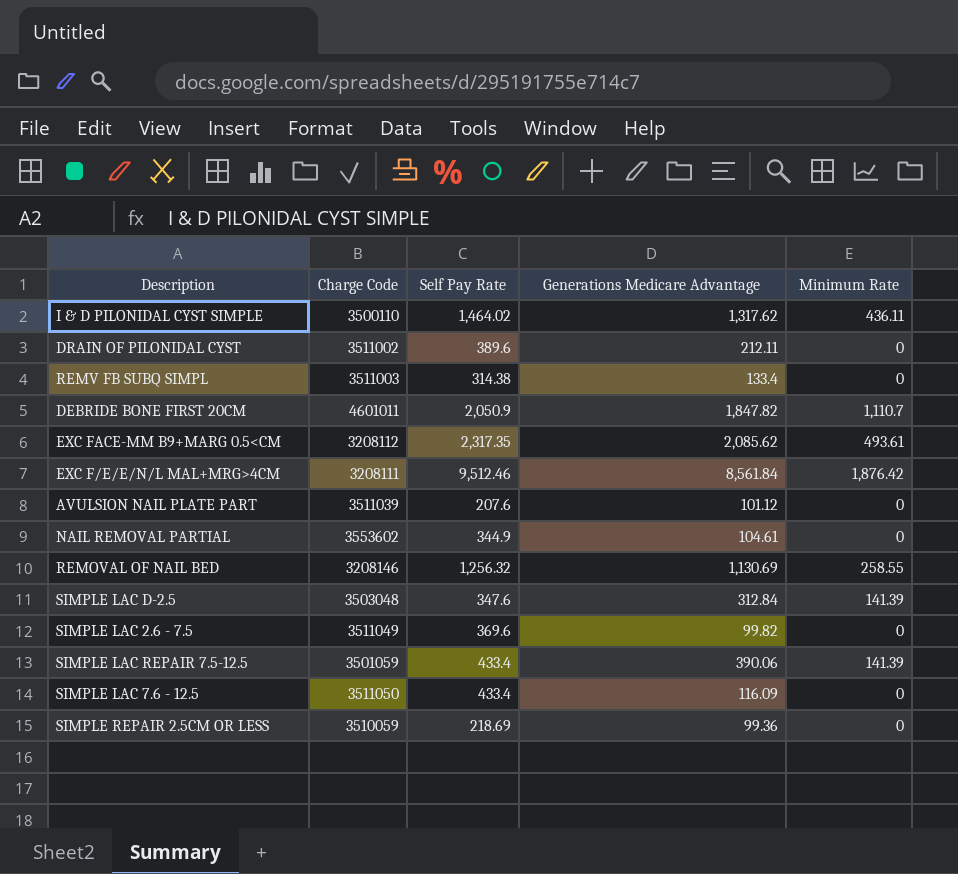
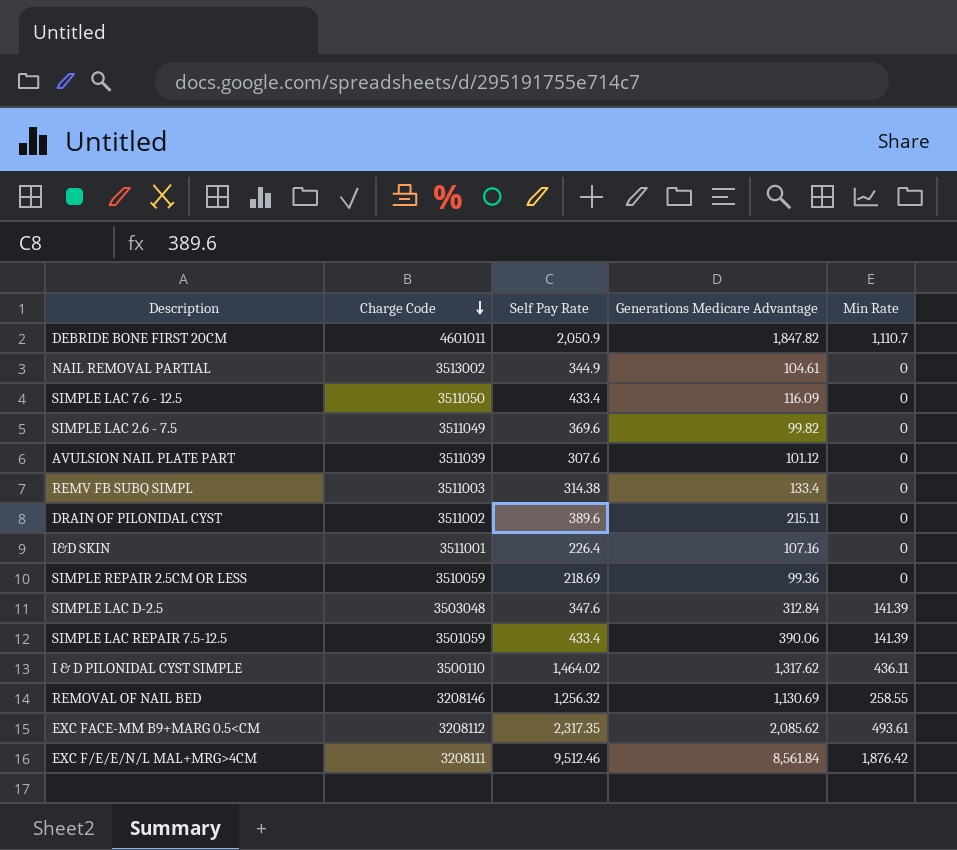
row order: none -> Charge Code descending
column name: Minimum Rate -> Min Rate
NAIL REMOVAL PARTIAL | Charge Code: 3553602 -> 3513002
AVULSION NAIL PLATE PART | Self Pay Rate: 207.6 -> 307.6
DRAIN OF PILONIDAL CYST | Generations Medicare Advantage: 212.11 -> 215.11
row I&D SKIN: none -> 3511001 | 226.4 | 107.16 | 0

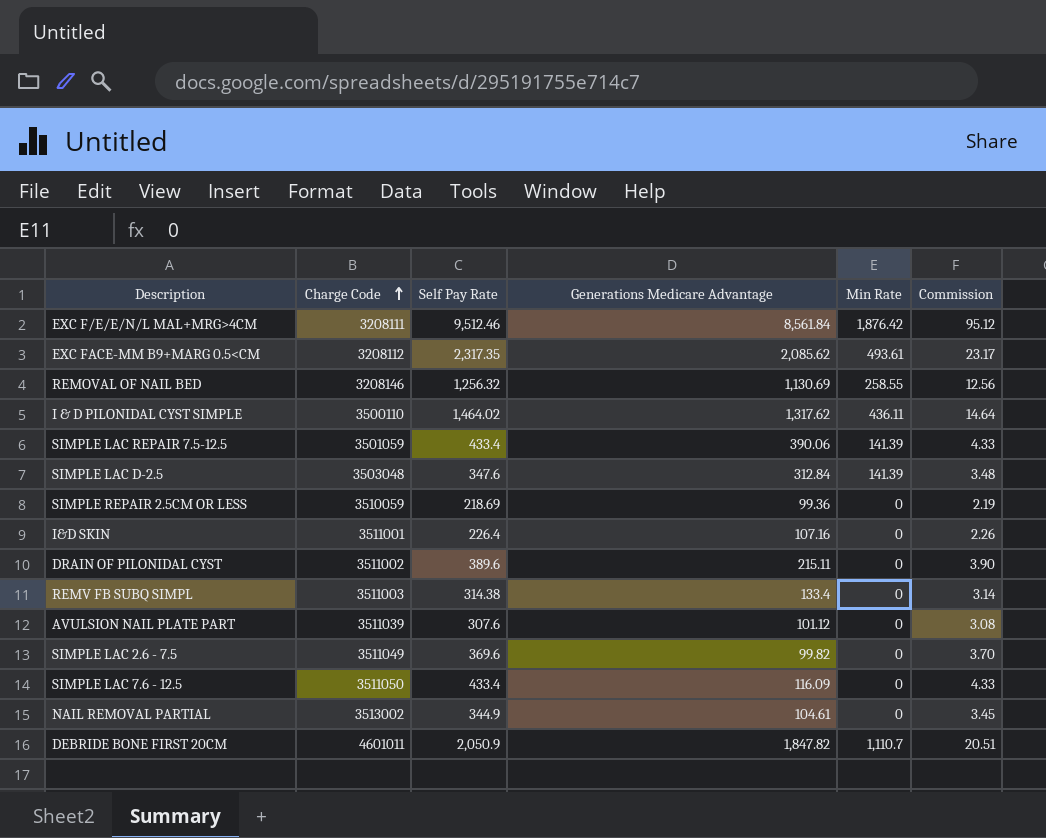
row order: Charge Code descending -> Charge Code ascending
column Commission | formula: none -> [Self Pay Rate] * 0.01

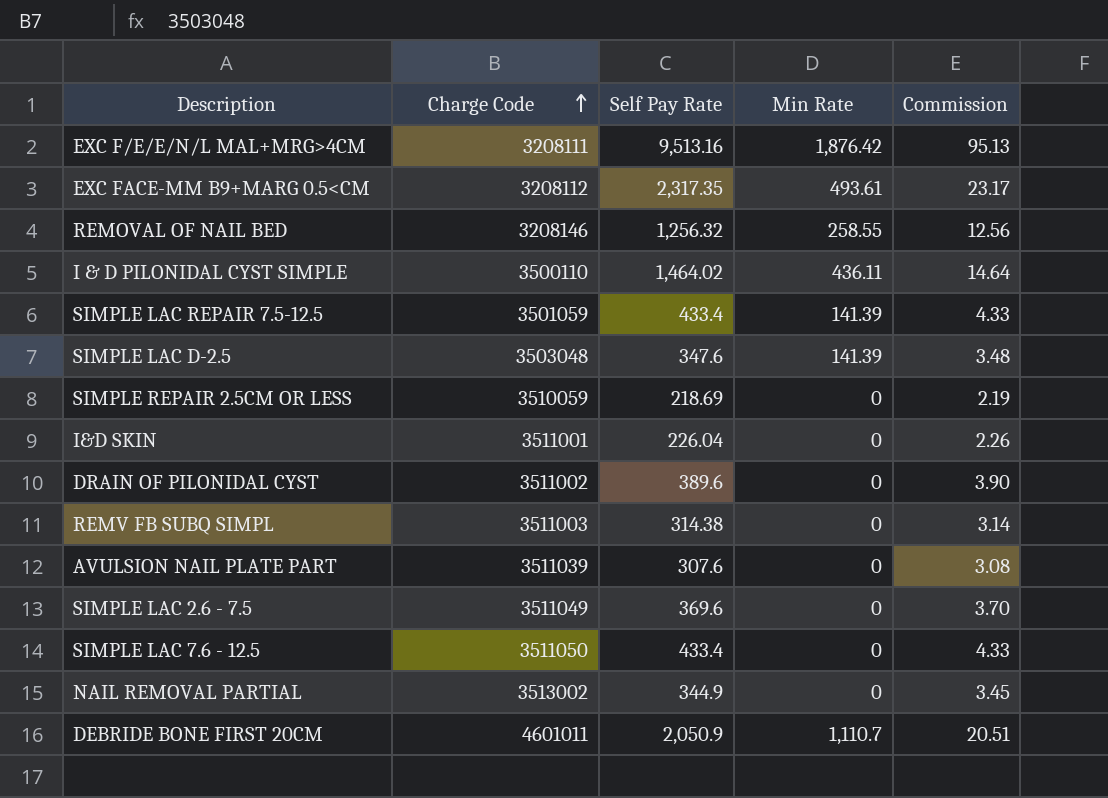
column Generations Medicare Advantage | position: 4 -> none
EXC F/E/E/N/L MAL+MRG>4CM | Self Pay Rate: 9,512.46 -> 9,513.16
EXC F/E/E/N/L MAL+MRG>4CM | Commission: 95.12 -> 95.13
I&D SKIN | Self Pay Rate: 226.4 -> 226.04

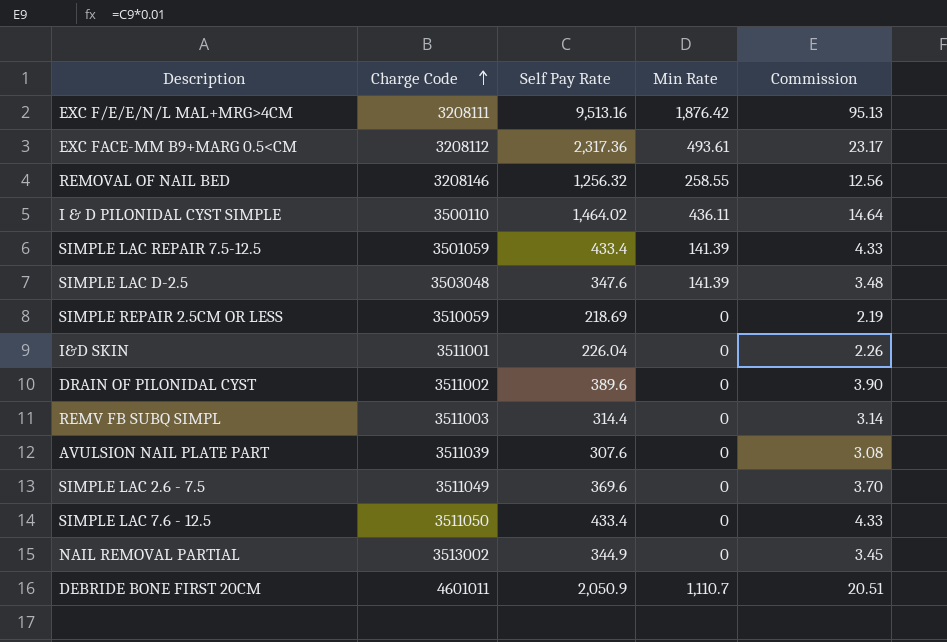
EXC FACE-MM B9+MARG 0.5<CM | Self Pay Rate: 2,317.35 -> 2,317.36
REMV FB SUBQ SIMPL | Self Pay Rate: 314.38 -> 314.4

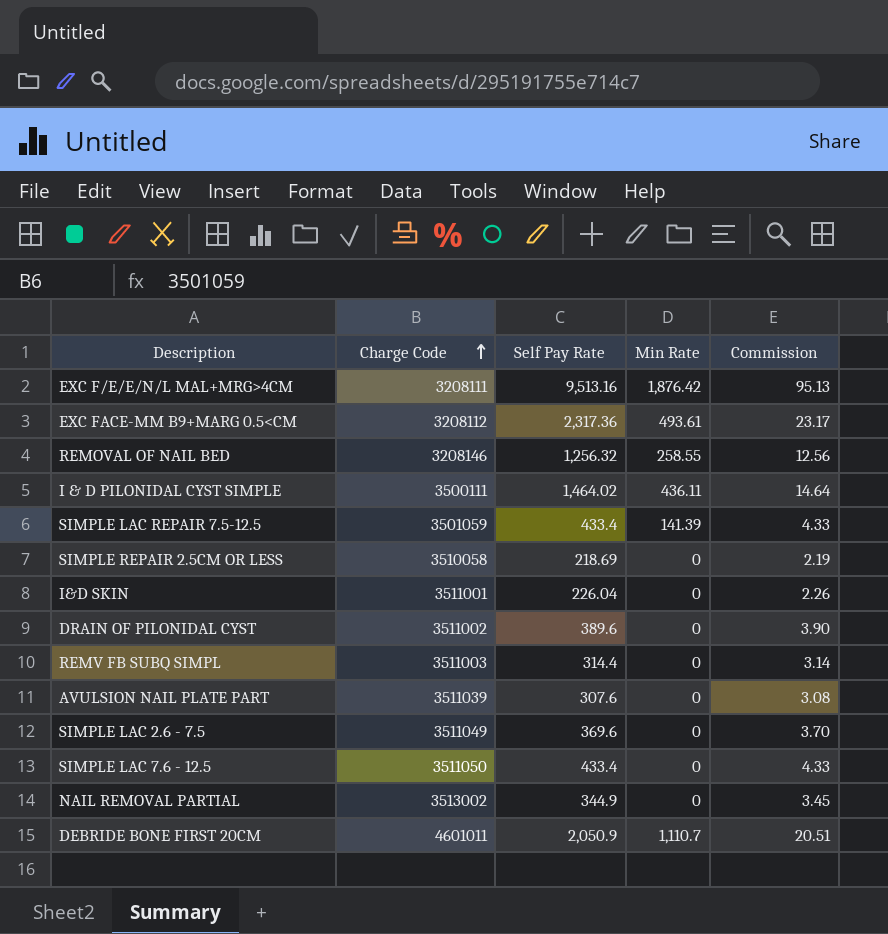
row SIMPLE LAC D-2.5: 3503048 | 347.6 | 141.39 | 3.48 -> none
I & D PILONIDAL CYST SIMPLE | Charge Code: 3500110 -> 3500111
SIMPLE REPAIR 2.5CM OR LESS | Charge Code: 3510059 -> 3510058

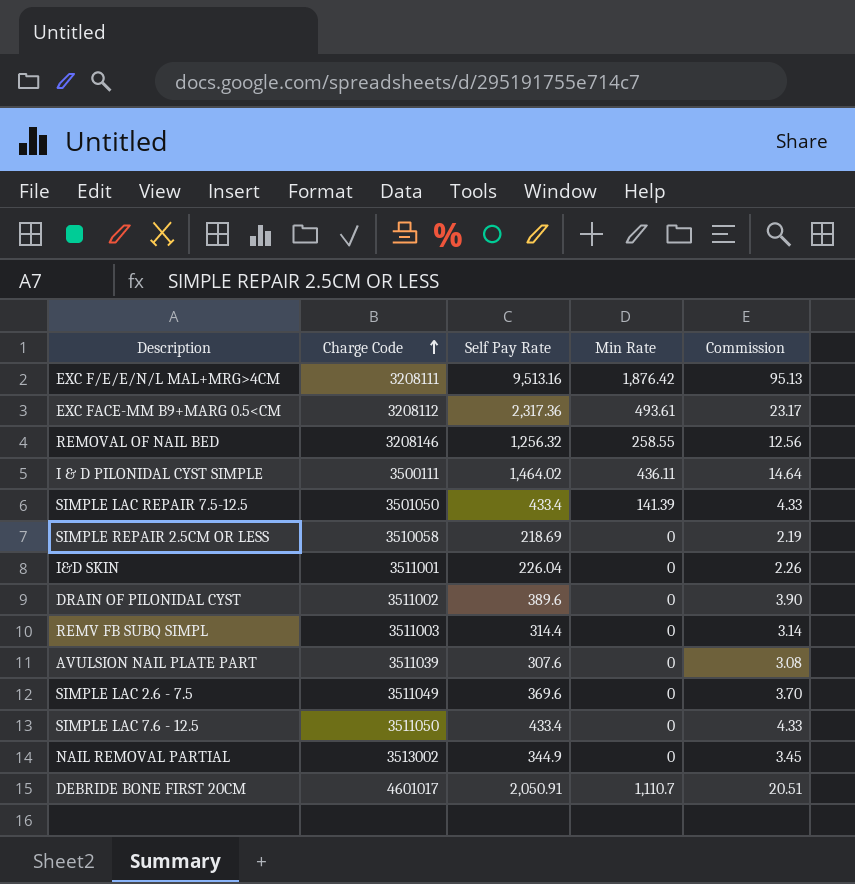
SIMPLE LAC REPAIR 7.5-12.5 | Charge Code: 3501059 -> 3501050
DEBRIDE BONE FIRST 20CM | Charge Code: 4601011 -> 4601017
DEBRIDE BONE FIRST 20CM | Self Pay Rate: 2,050.9 -> 2,050.91

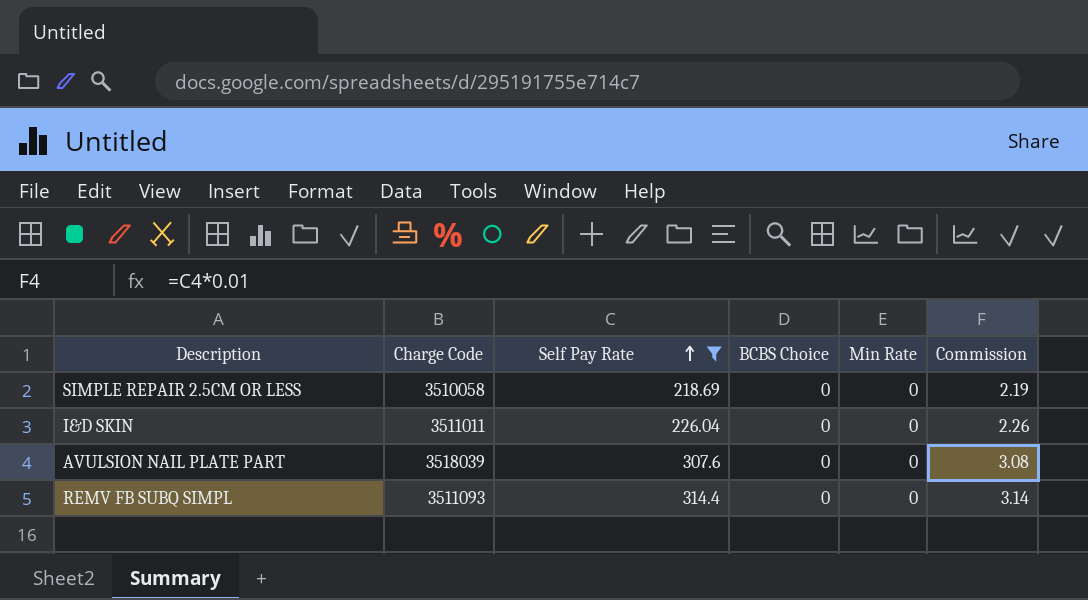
filter: none -> Self Pay Rate <= 314.4
row order: Charge Code ascending -> Self Pay Rate ascending
column BCBS Choice | position: none -> 4
I&D SKIN | Charge Code: 3511001 -> 3511011
AVULSION NAIL PLATE PART | Charge Code: 3511039 -> 3518039
REMV FB SUBQ SIMPL | Charge Code: 3511003 -> 3511093

